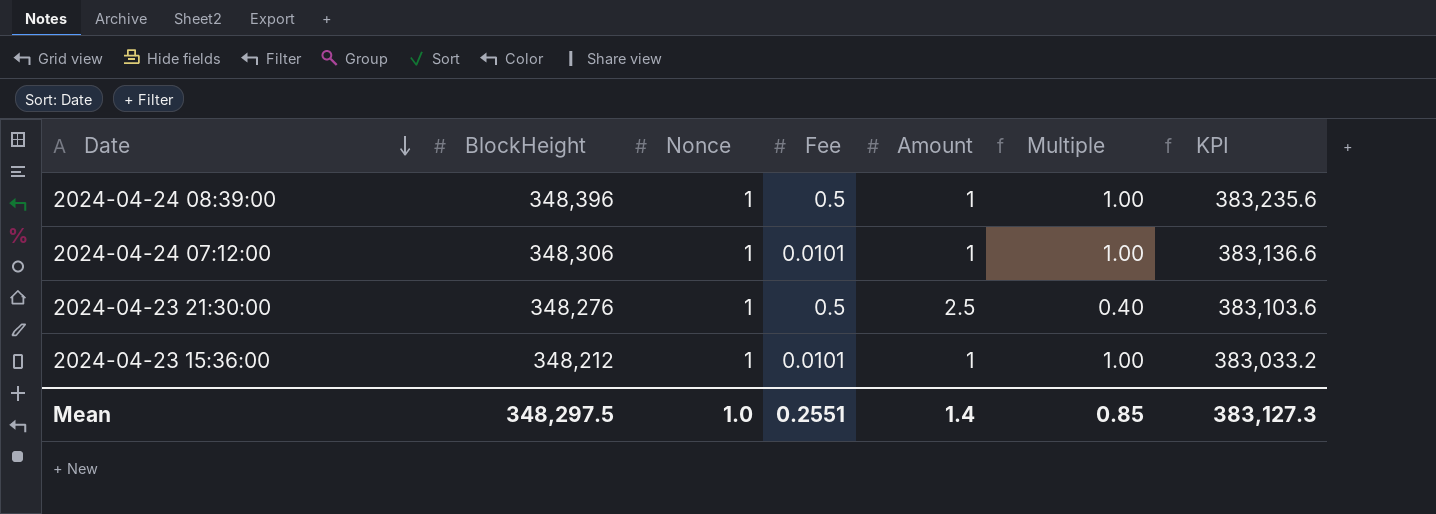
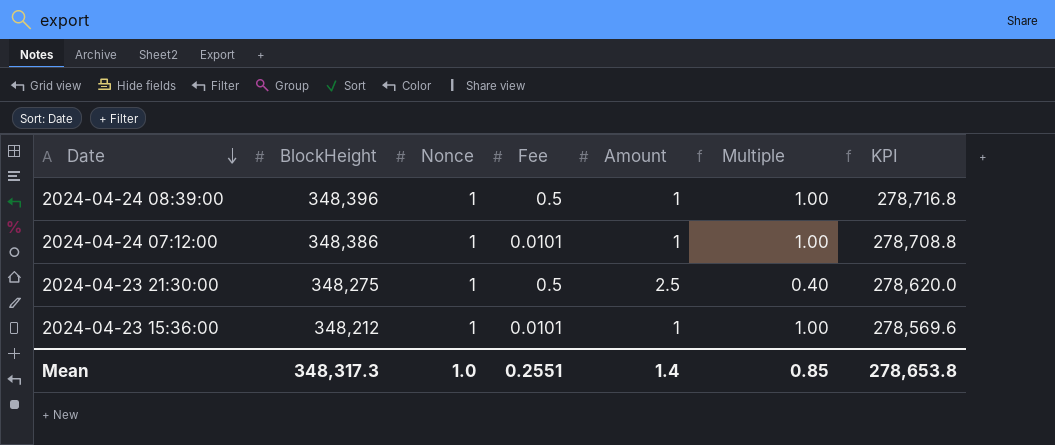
column KPI | formula: [BlockHeight] * 1.1 -> [BlockHeight] * 0.8
2024-04-24 07:12:00 | BlockHeight: 348,306 -> 348,386
2024-04-23 21:30:00 | BlockHeight: 348,276 -> 348,275
Mean | BlockHeight: 348,297.5 -> 348,317.3
Mean | KPI: 383,127.3 -> 278,653.8

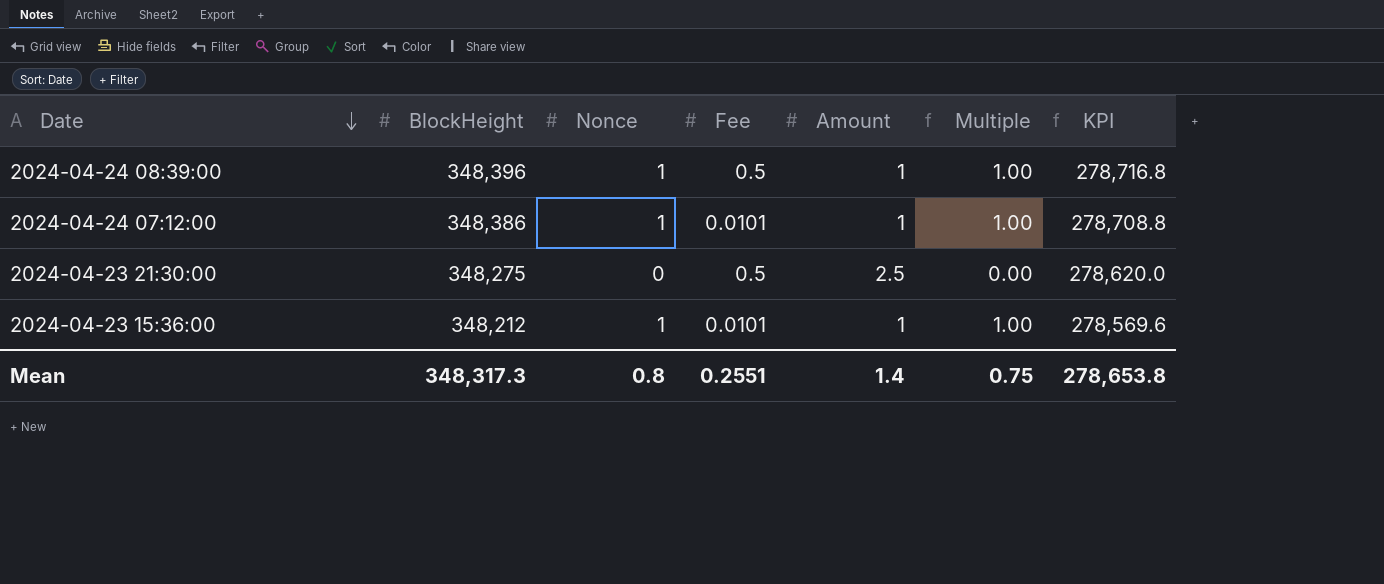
2024-04-23 21:30:00 | Nonce: 1 -> 0
2024-04-23 21:30:00 | Multiple: 0.40 -> 0.00
Mean | Nonce: 1.0 -> 0.8
Mean | Multiple: 0.85 -> 0.75

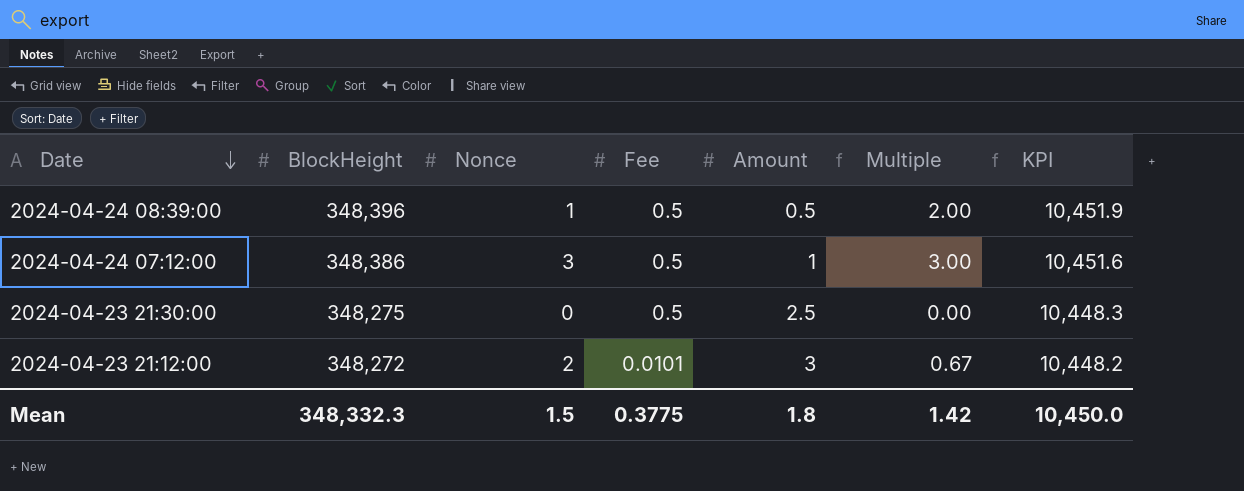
column KPI | formula: [BlockHeight] * 0.8 -> [BlockHeight] * 0.03
row 2024-04-23 15:36:00: 348,212 | 1 | 0.0101 | 1 | 1.00 | 278,569.6 -> none
2024-04-24 08:39:00 | Amount: 1 -> 0.5
2024-04-24 08:39:00 | Multiple: 1.00 -> 2.00
2024-04-24 07:12:00 | Nonce: 1 -> 3
2024-04-24 07:12:00 | Fee: 0.0101 -> 0.5
2024-04-24 07:12:00 | Multiple: 1.00 -> 3.00
row 2024-04-23 21:12:00: none -> 348,272 | 2 | 0.0101 | 3 | 0.67 | 10,448.2
Mean | BlockHeight: 348,317.3 -> 348,332.3
Mean | Nonce: 0.8 -> 1.5
Mean | Fee: 0.2551 -> 0.3775
Mean | Amount: 1.4 -> 1.8
Mean | Multiple: 0.75 -> 1.42
Mean | KPI: 278,653.8 -> 10,450.0

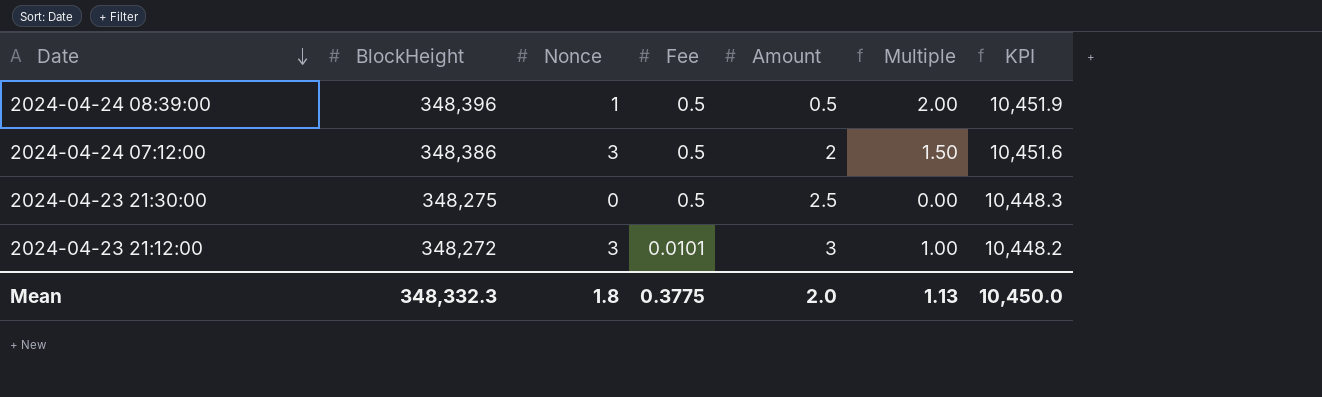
2024-04-24 07:12:00 | Amount: 1 -> 2
2024-04-24 07:12:00 | Multiple: 3.00 -> 1.50
2024-04-23 21:12:00 | Nonce: 2 -> 3
2024-04-23 21:12:00 | Multiple: 0.67 -> 1.00
Mean | Nonce: 1.5 -> 1.8
Mean | Amount: 1.8 -> 2.0
Mean | Multiple: 1.42 -> 1.13

